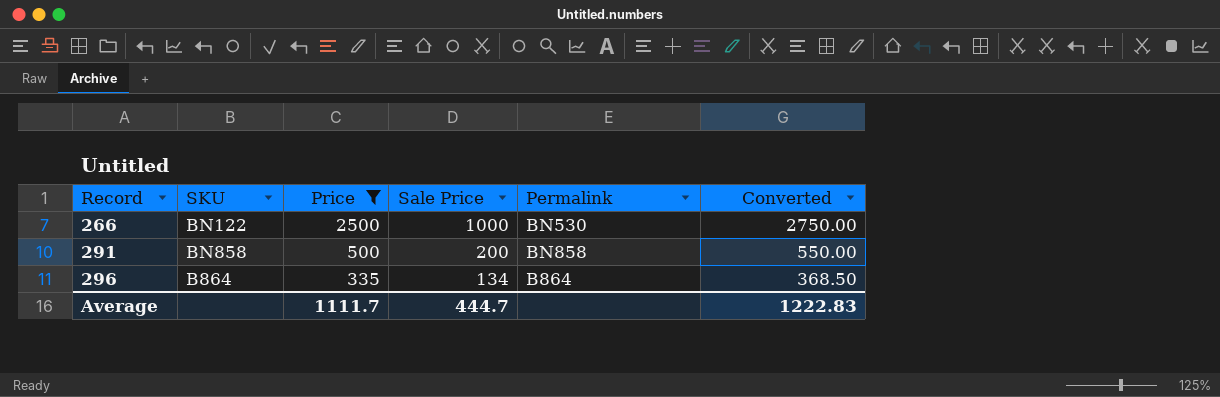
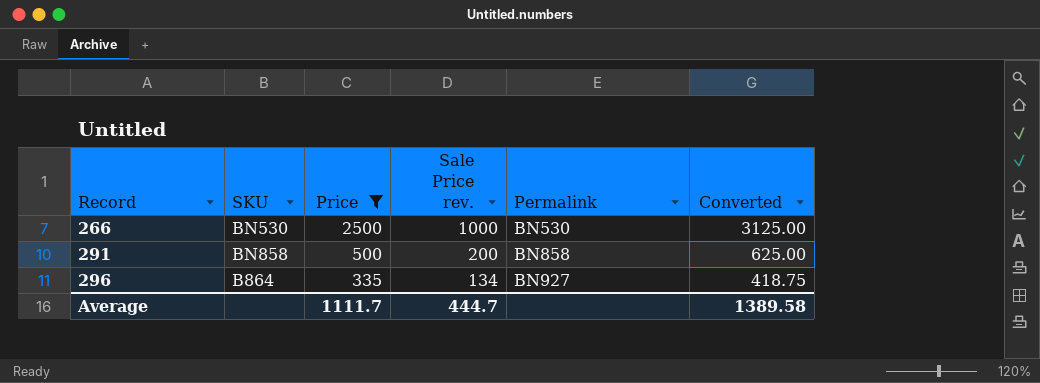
column name: Sale Price -> Sale Price rev.
column Converted | formula: [Price] * 1.1 -> [Price] * 1.25
266 | SKU: BN122 -> BN530
296 | Permalink: B864 -> BN927
Average | Converted: 1222.83 -> 1389.58

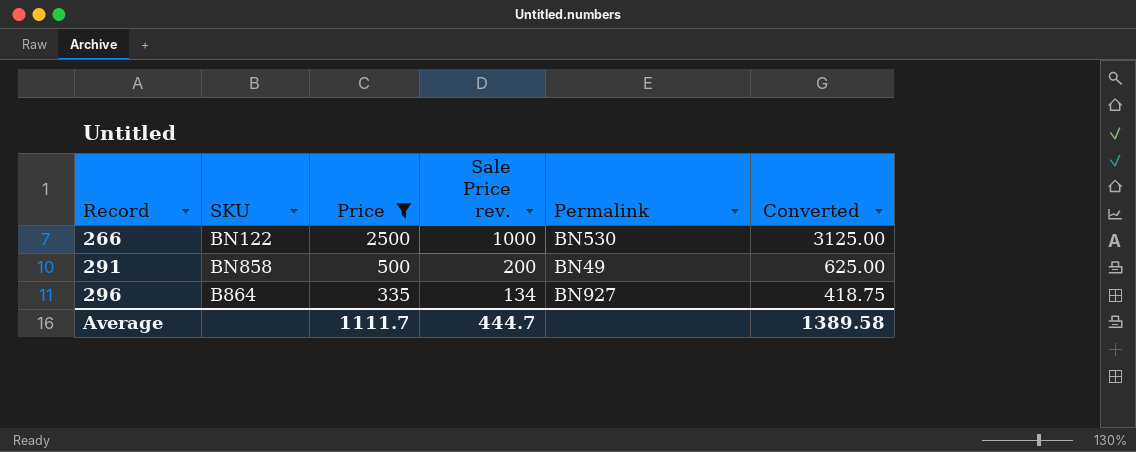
266 | SKU: BN530 -> BN122
291 | Permalink: BN858 -> BN49

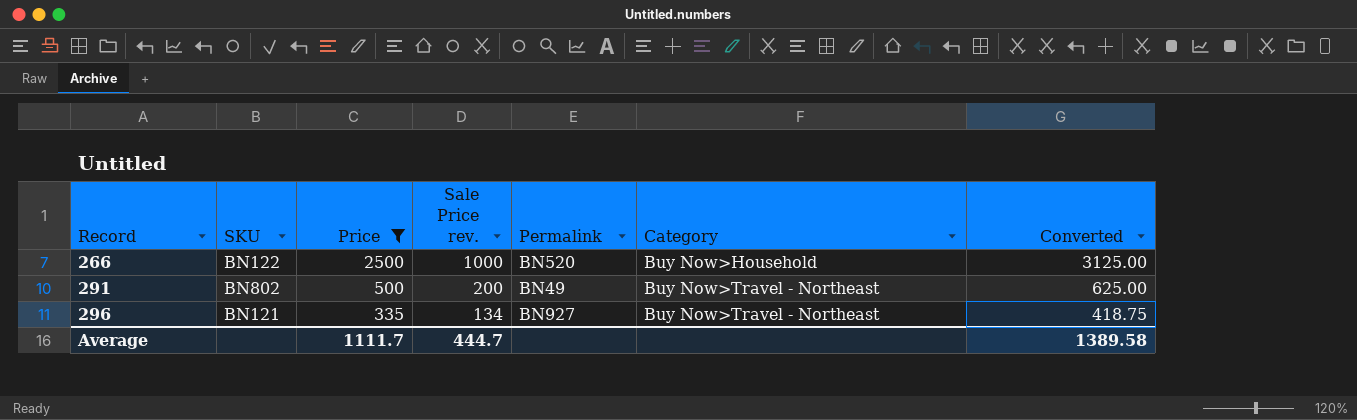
column Category | position: none -> 6
266 | Permalink: BN530 -> BN520
291 | SKU: BN858 -> BN802
296 | SKU: B864 -> BN121

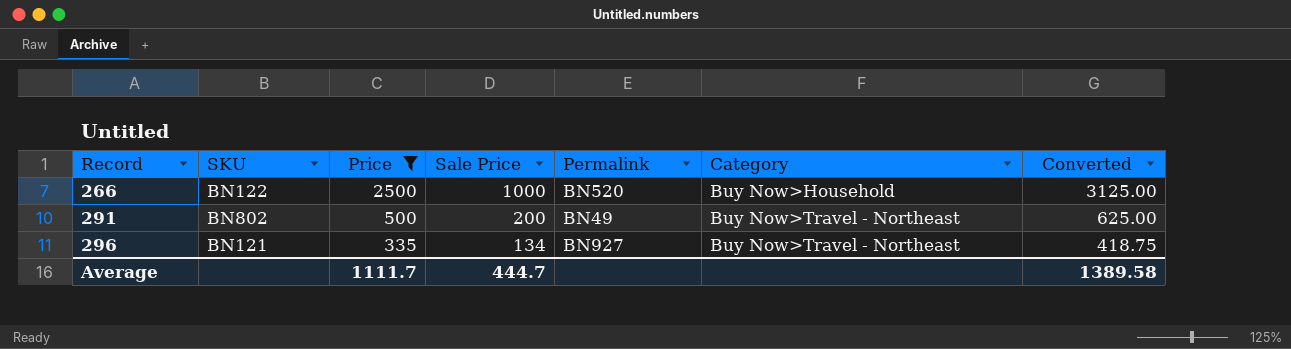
column name: Sale Price rev. -> Sale Price

